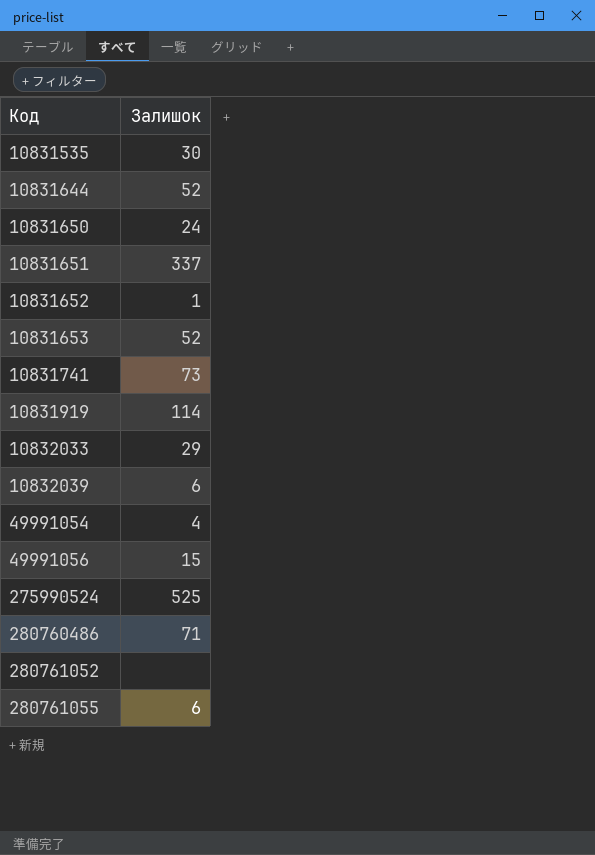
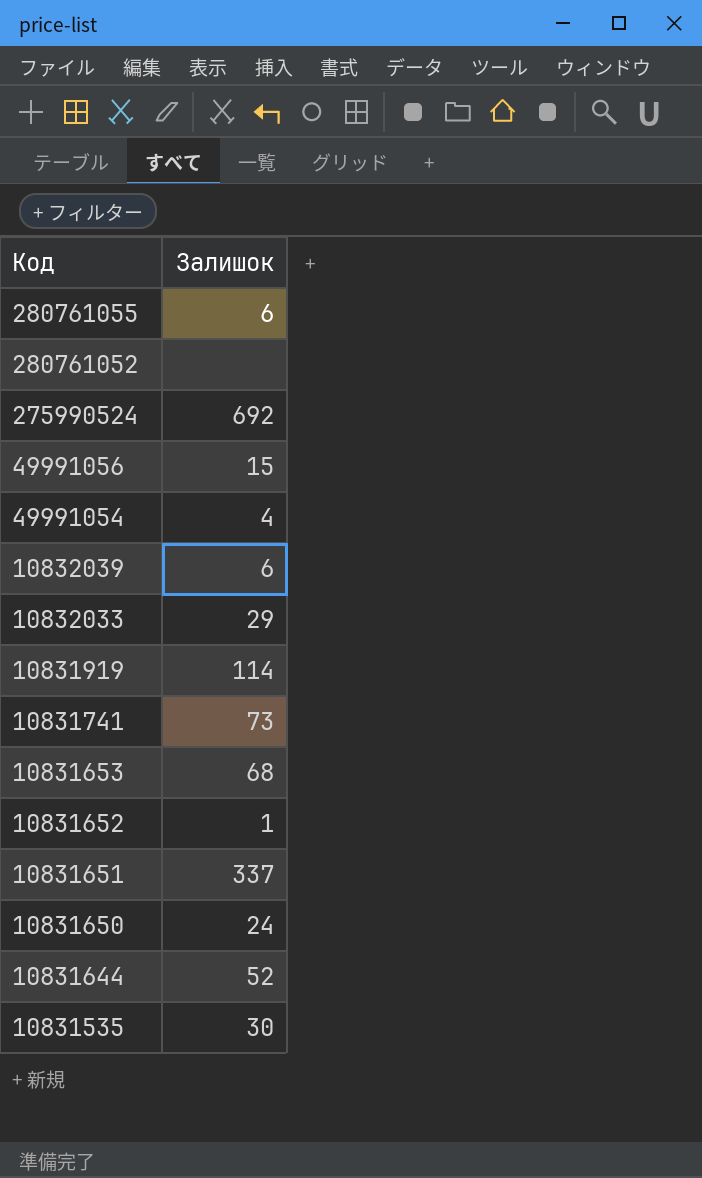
row order: Код ascending -> Код descending
row 280760486: 71 -> none
275990524 | Залишок: 525 -> 692
10831653 | Залишок: 52 -> 68

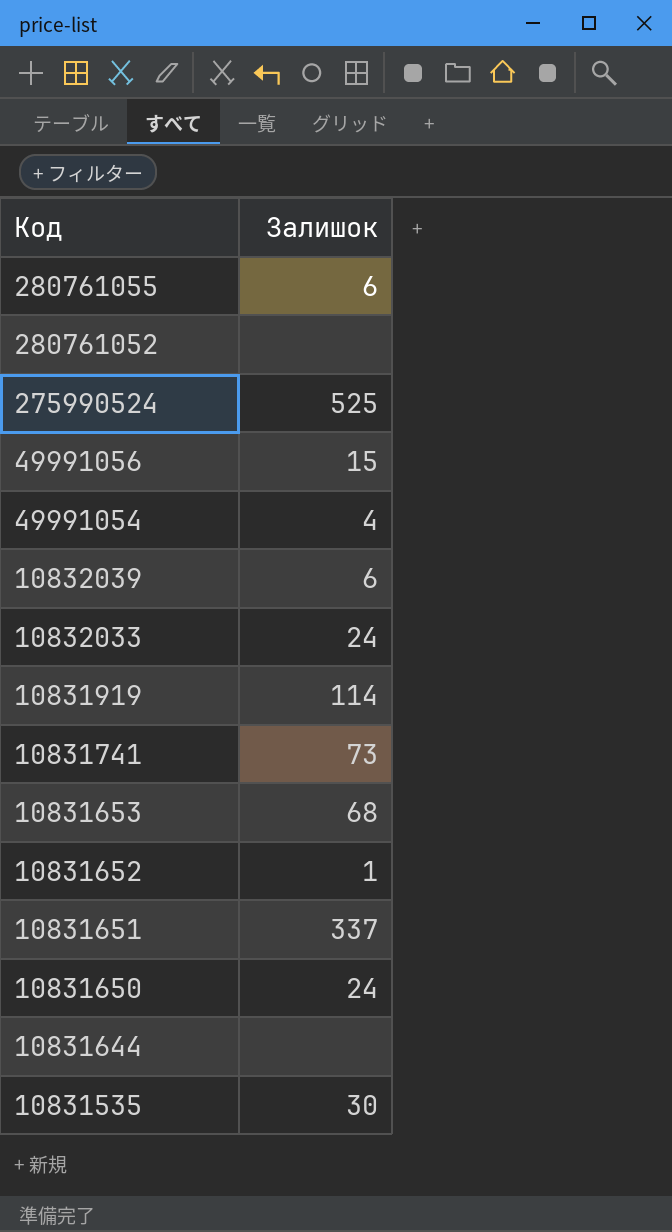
275990524 | Залишок: 692 -> 525
10832033 | Залишок: 29 -> 24
10831644 | Залишок: 52 -> none

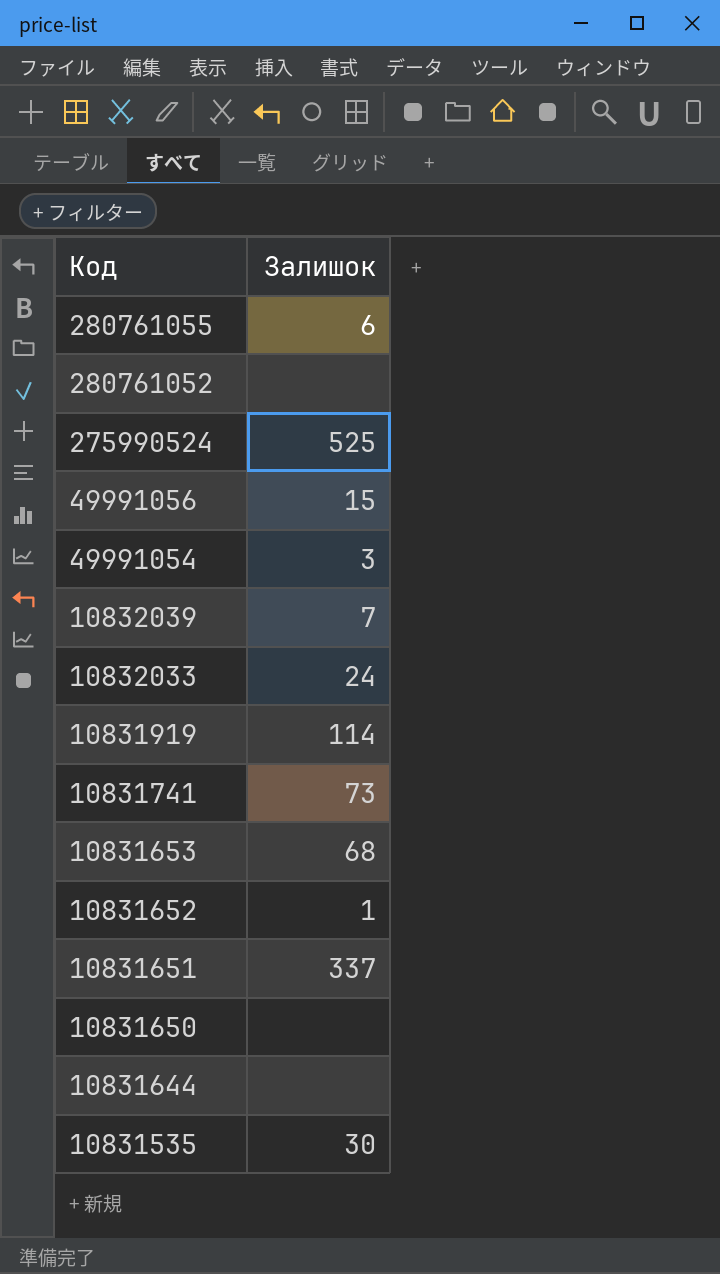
49991054 | Залишок: 4 -> 3
10832039 | Залишок: 6 -> 7
10831650 | Залишок: 24 -> none

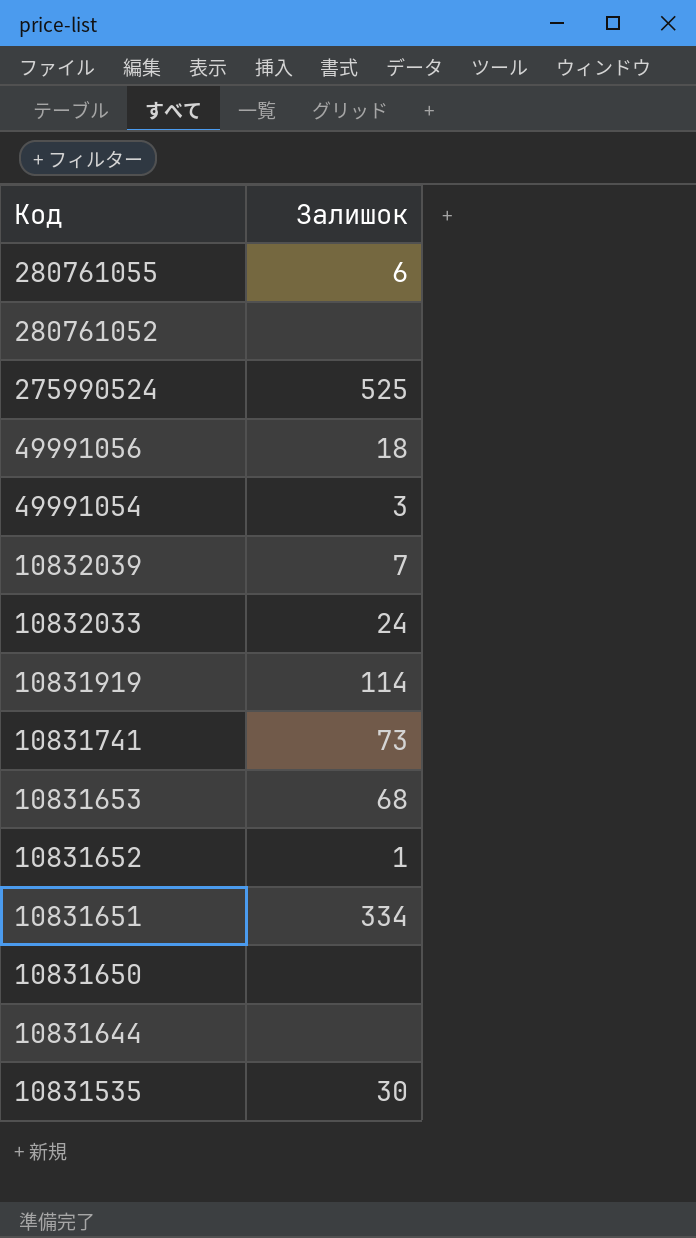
49991056 | Залишок: 15 -> 18
10831651 | Залишок: 337 -> 334

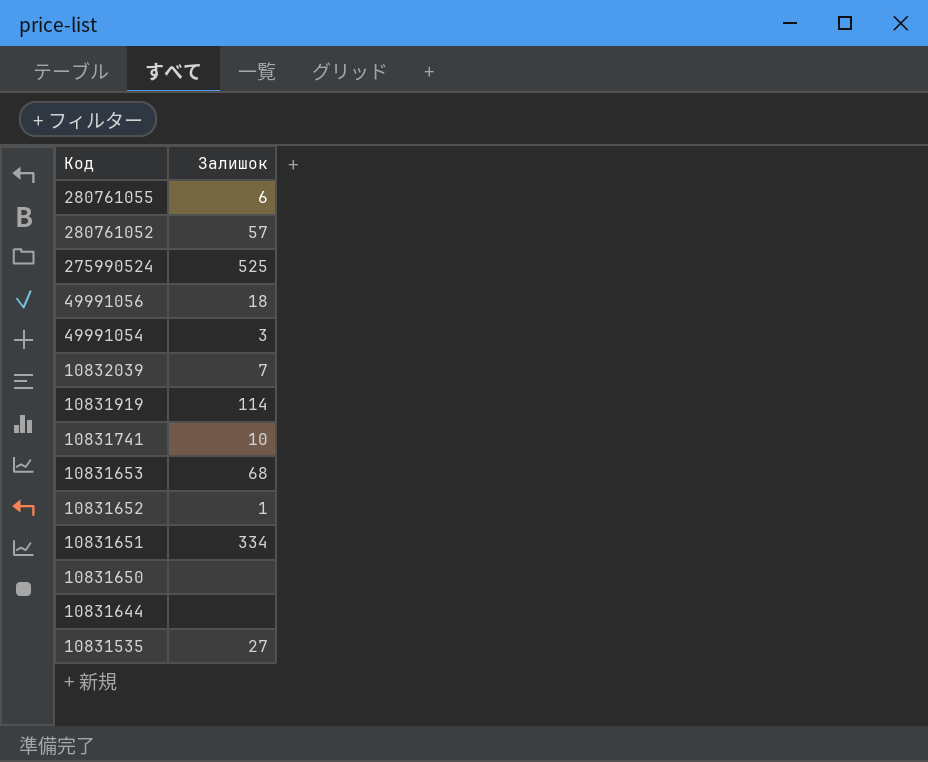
row 10832033: 24 -> none
280761052 | Залишок: none -> 57
10831741 | Залишок: 73 -> 10
10831535 | Залишок: 30 -> 27

